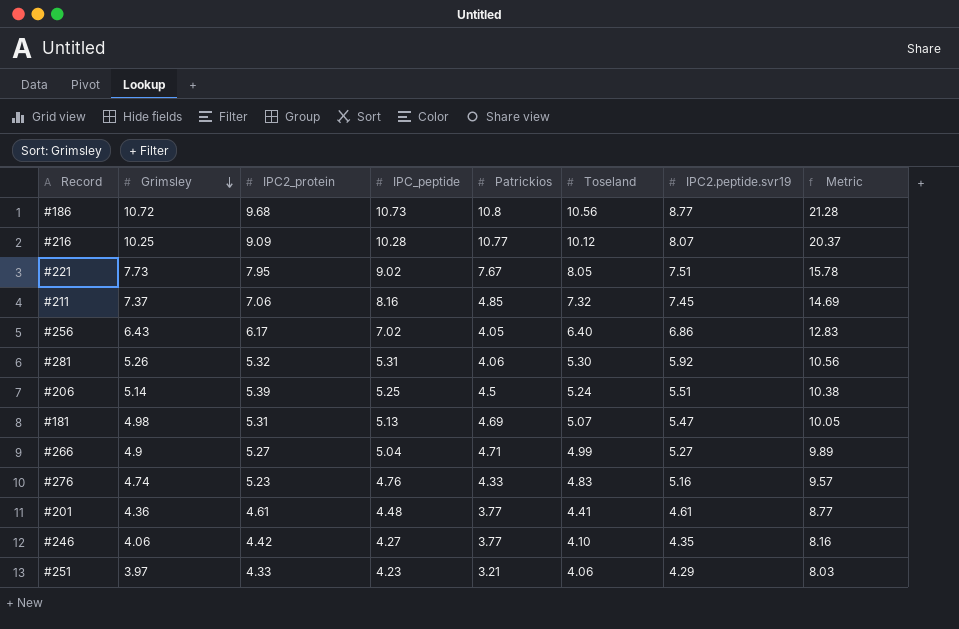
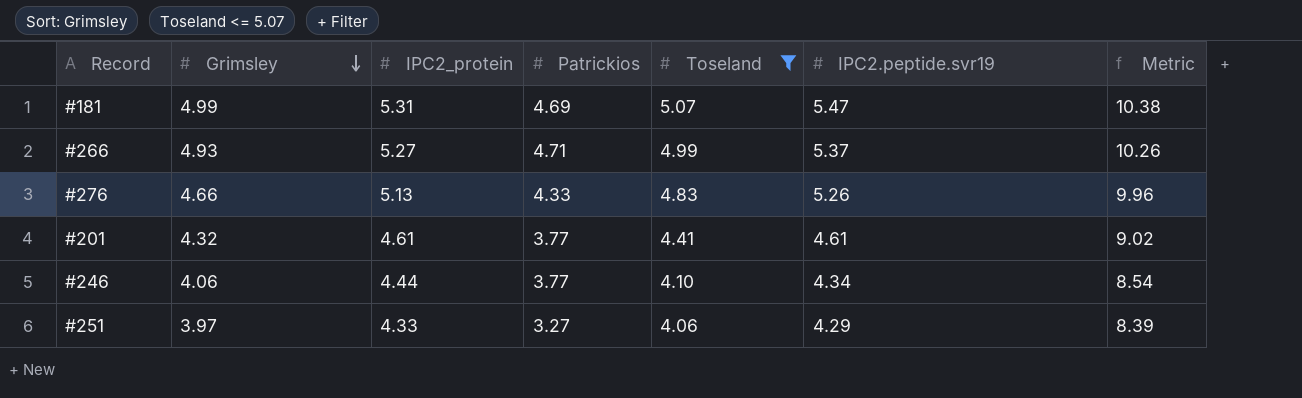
filter: none -> Toseland <= 5.07
column IPC_peptide | position: 4 -> none
column Metric | formula: [Grimsley] + [Toseland] -> [IPC2_protein] + [Toseland]
#181 | Grimsley: 4.98 -> 4.99
#266 | Grimsley: 4.9 -> 4.93
#266 | IPC2.peptide.svr19: 5.27 -> 5.37
#276 | Grimsley: 4.74 -> 4.66
#276 | IPC2_protein: 5.23 -> 5.13
#276 | IPC2.peptide.svr19: 5.16 -> 5.26
#201 | Grimsley: 4.36 -> 4.32
#246 | IPC2_protein: 4.42 -> 4.44
#246 | IPC2.peptide.svr19: 4.35 -> 4.34
#251 | Patrickios: 3.21 -> 3.27

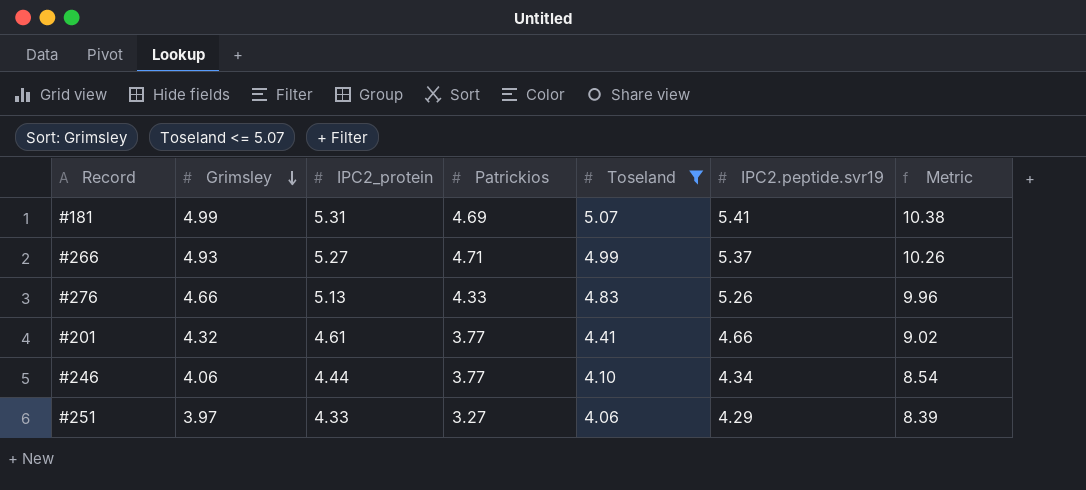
#181 | IPC2.peptide.svr19: 5.47 -> 5.41
#201 | IPC2.peptide.svr19: 4.61 -> 4.66

